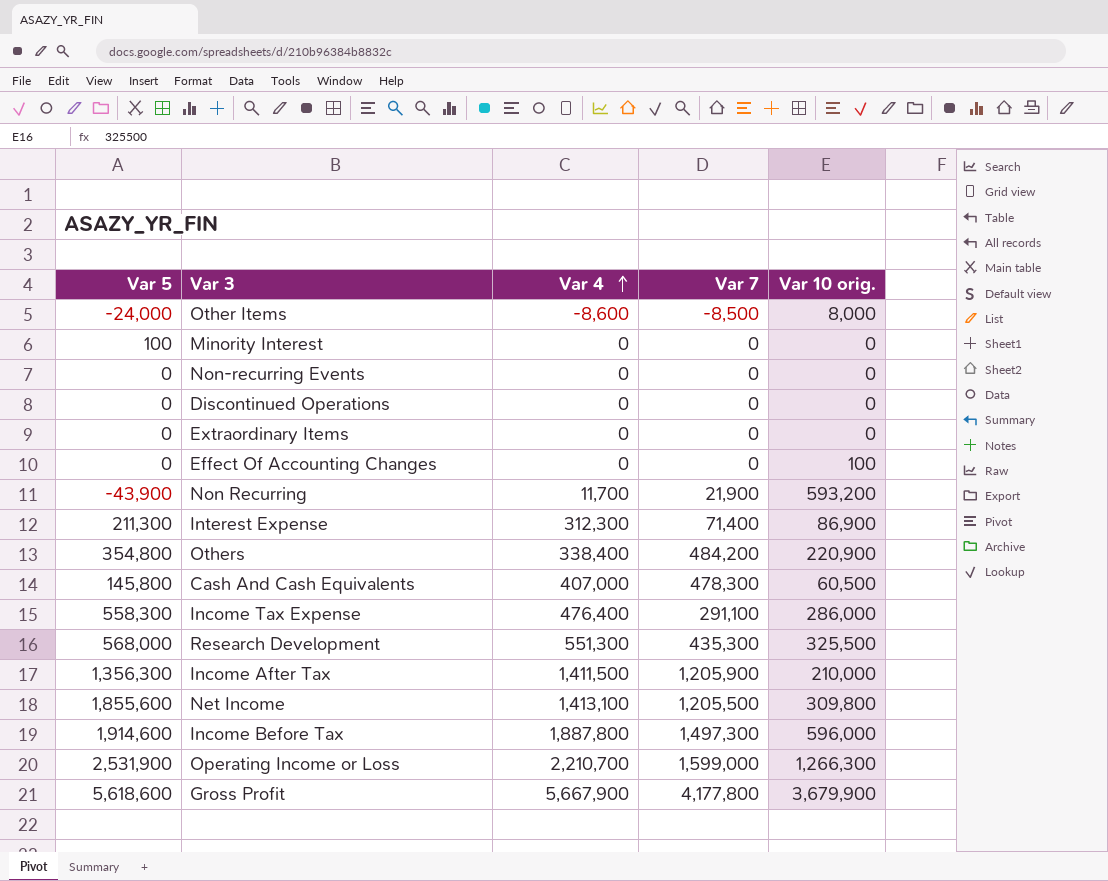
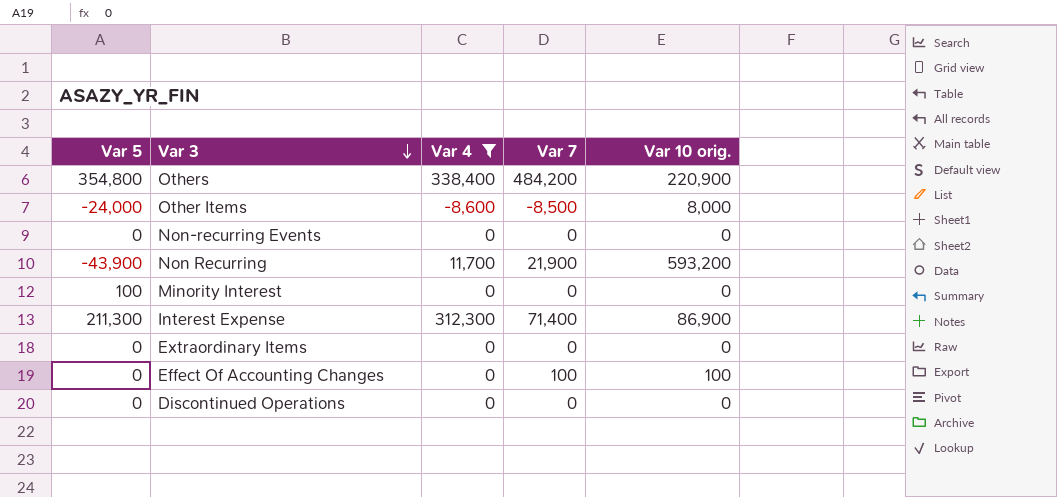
filter: none -> Var 4 <= 338,400
row order: Var 4 ascending -> Var 3 descending
Effect Of Accounting Changes | Var 7: 0 -> 100

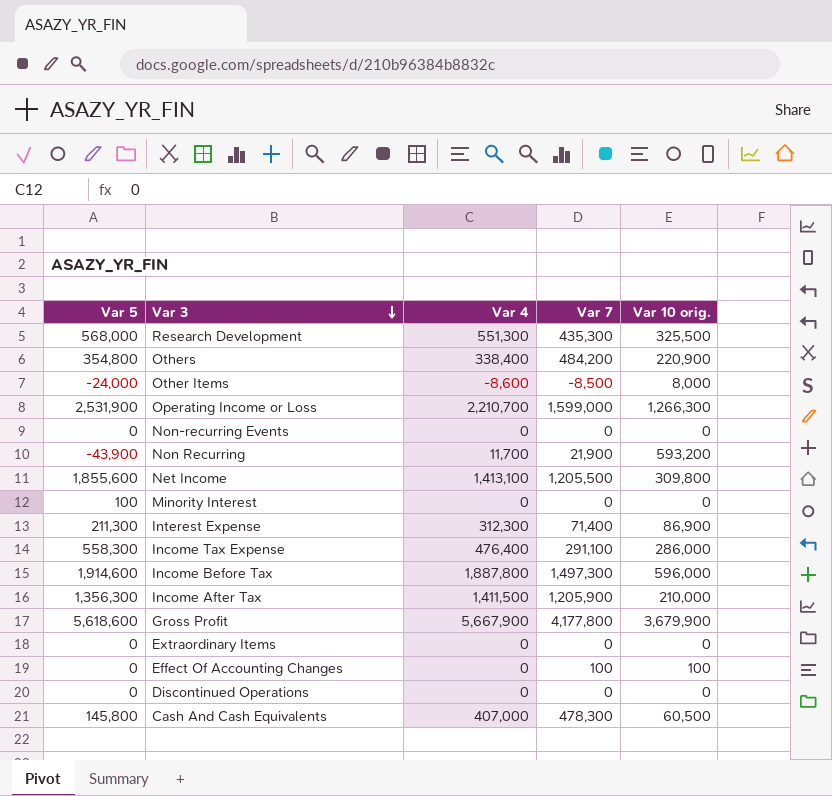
filter: Var 4 <= 338,400 -> none

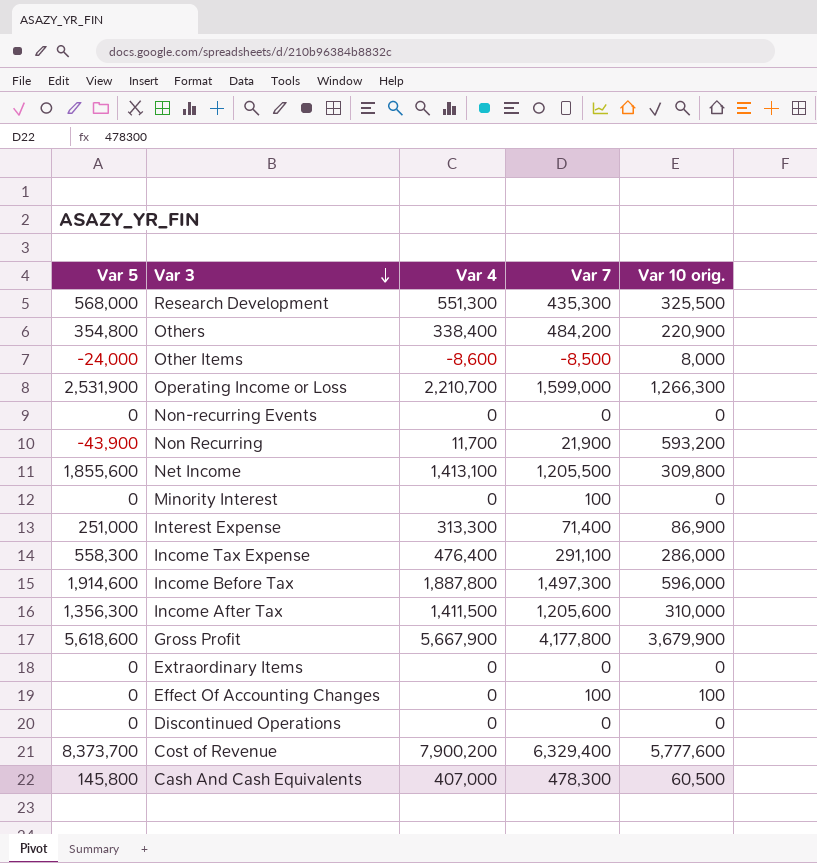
Minority Interest | Var 5: 100 -> 0
Minority Interest | Var 7: 0 -> 100
Interest Expense | Var 5: 211,300 -> 251,000
Interest Expense | Var 4: 312,300 -> 313,300
Income After Tax | Var 7: 1,205,900 -> 1,205,600
Income After Tax | Var 10 orig.: 210,000 -> 310,000
row Cost of Revenue: none -> 8,373,700 | 7,900,200 | 6,329,400 | 5,777,600

